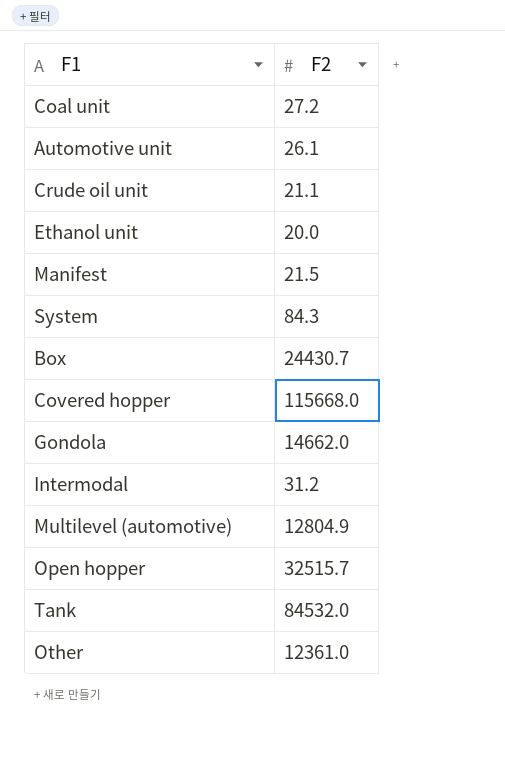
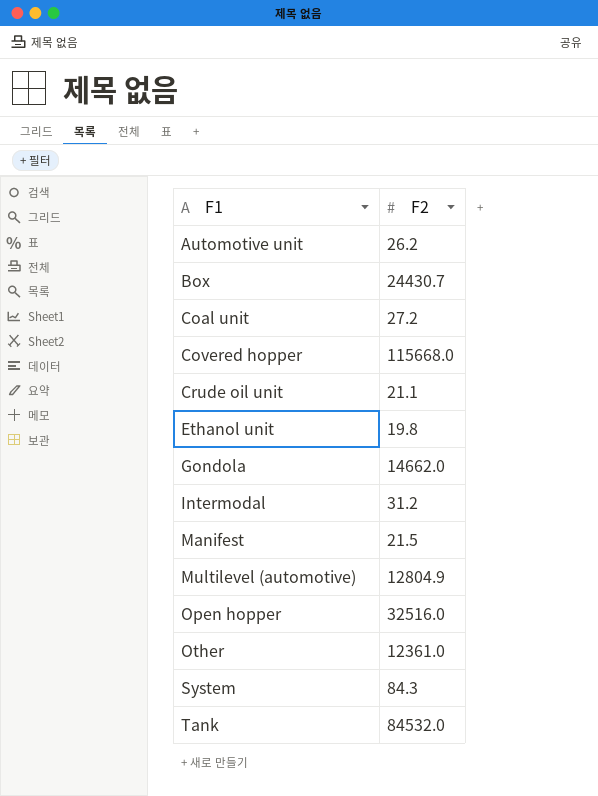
row order: none -> F1 ascending
Automotive unit | F2: 26.1 -> 26.2
Ethanol unit | F2: 20.0 -> 19.8
Open hopper | F2: 32515.7 -> 32516.0

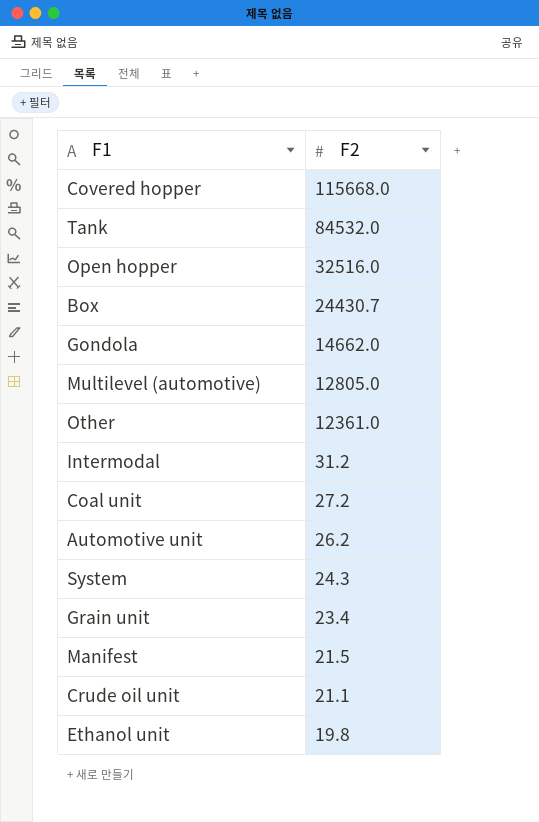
row order: F1 ascending -> F2 descending
Multilevel (automotive) | F2: 12804.9 -> 12805.0
System | F2: 84.3 -> 24.3
row Grain unit: none -> 23.4

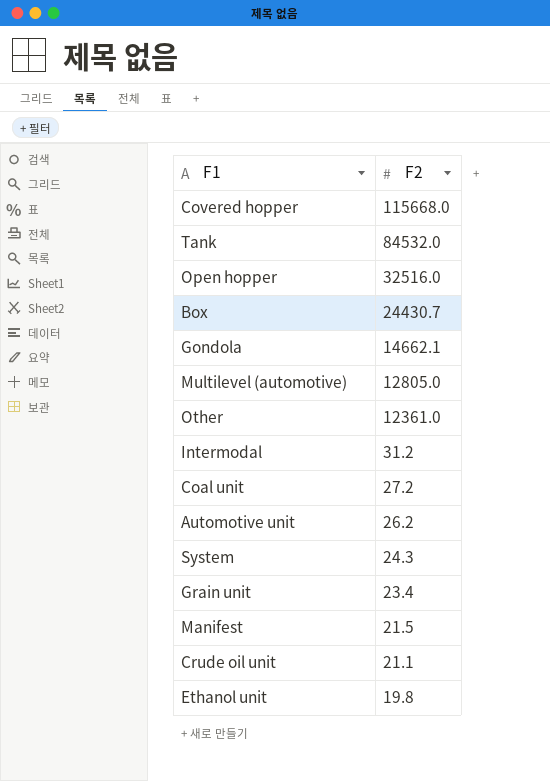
Gondola | F2: 14662.0 -> 14662.1

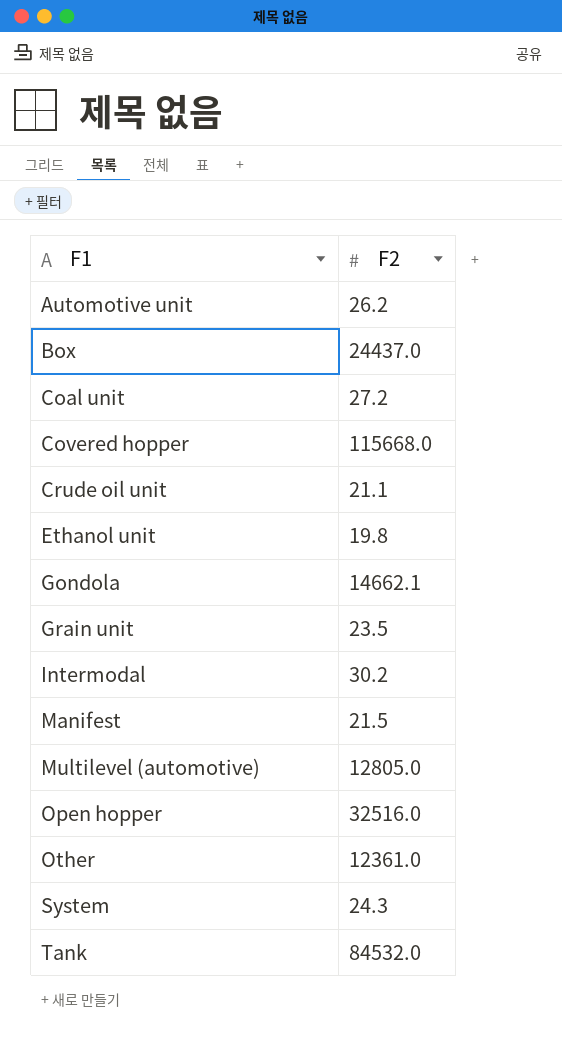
row order: F2 descending -> F1 ascending
Box | F2: 24430.7 -> 24437.0
Grain unit | F2: 23.4 -> 23.5
Intermodal | F2: 31.2 -> 30.2

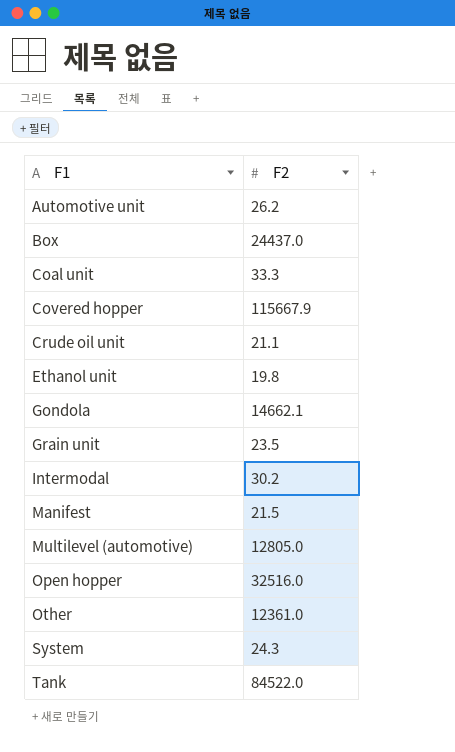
Coal unit | F2: 27.2 -> 33.3
Covered hopper | F2: 115668.0 -> 115667.9
Tank | F2: 84532.0 -> 84522.0

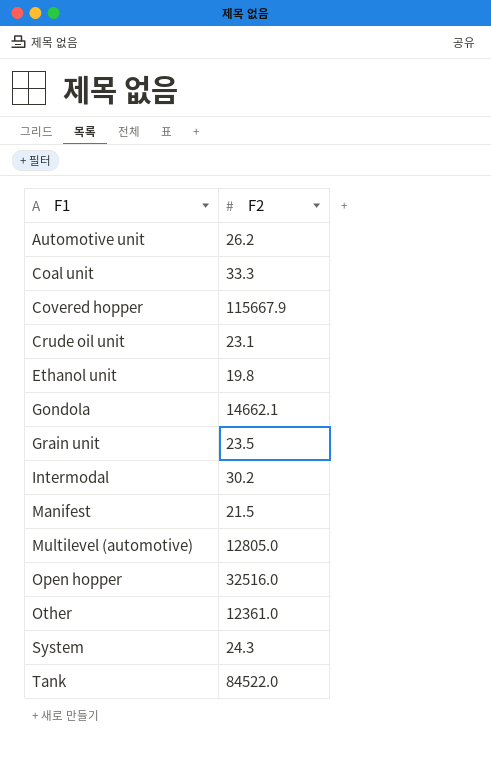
row Box: 24437.0 -> none
Crude oil unit | F2: 21.1 -> 23.1

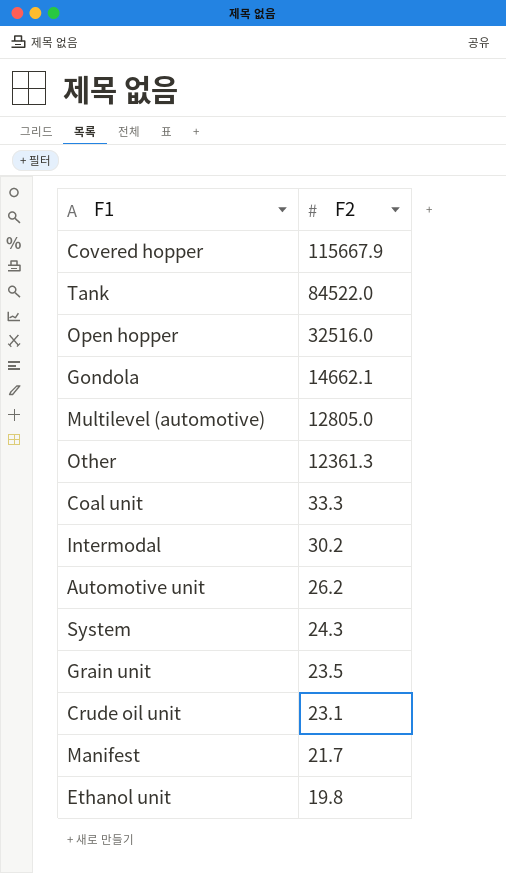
row order: F1 ascending -> F2 descending
Other | F2: 12361.0 -> 12361.3
Manifest | F2: 21.5 -> 21.7

